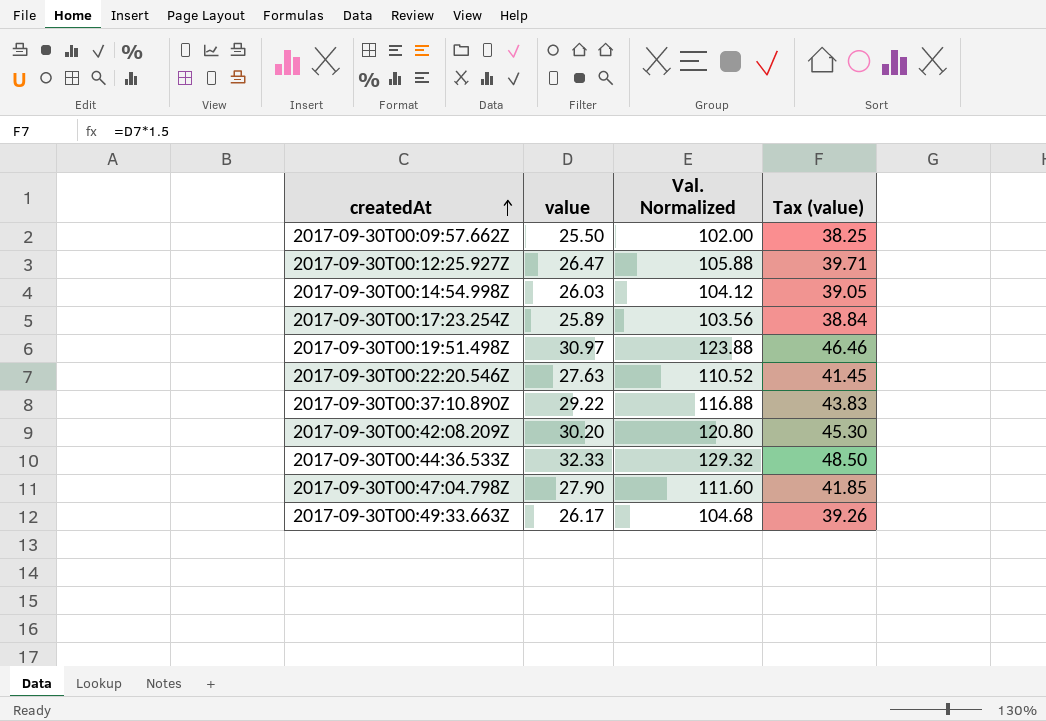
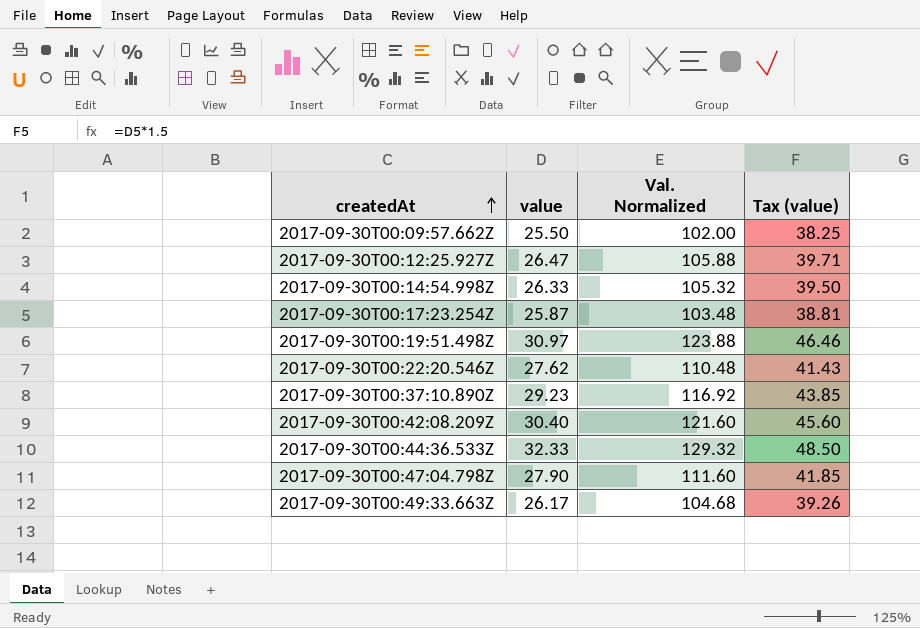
2017-09-30T00:14:54.998Z | value: 26.03 -> 26.33
2017-09-30T00:14:54.998Z | Val. Normalized: 104.12 -> 105.32
2017-09-30T00:14:54.998Z | Tax (value): 39.05 -> 39.50
2017-09-30T00:17:23.254Z | value: 25.89 -> 25.87
2017-09-30T00:17:23.254Z | Val. Normalized: 103.56 -> 103.48
2017-09-30T00:17:23.254Z | Tax (value): 38.84 -> 38.81
2017-09-30T00:22:20.546Z | value: 27.63 -> 27.62
2017-09-30T00:22:20.546Z | Val. Normalized: 110.52 -> 110.48
2017-09-30T00:22:20.546Z | Tax (value): 41.45 -> 41.43
2017-09-30T00:37:10.890Z | value: 29.22 -> 29.23
2017-09-30T00:37:10.890Z | Val. Normalized: 116.88 -> 116.92
2017-09-30T00:37:10.890Z | Tax (value): 43.83 -> 43.85
2017-09-30T00:42:08.209Z | value: 30.20 -> 30.40
2017-09-30T00:42:08.209Z | Val. Normalized: 120.80 -> 121.60
2017-09-30T00:42:08.209Z | Tax (value): 45.30 -> 45.60

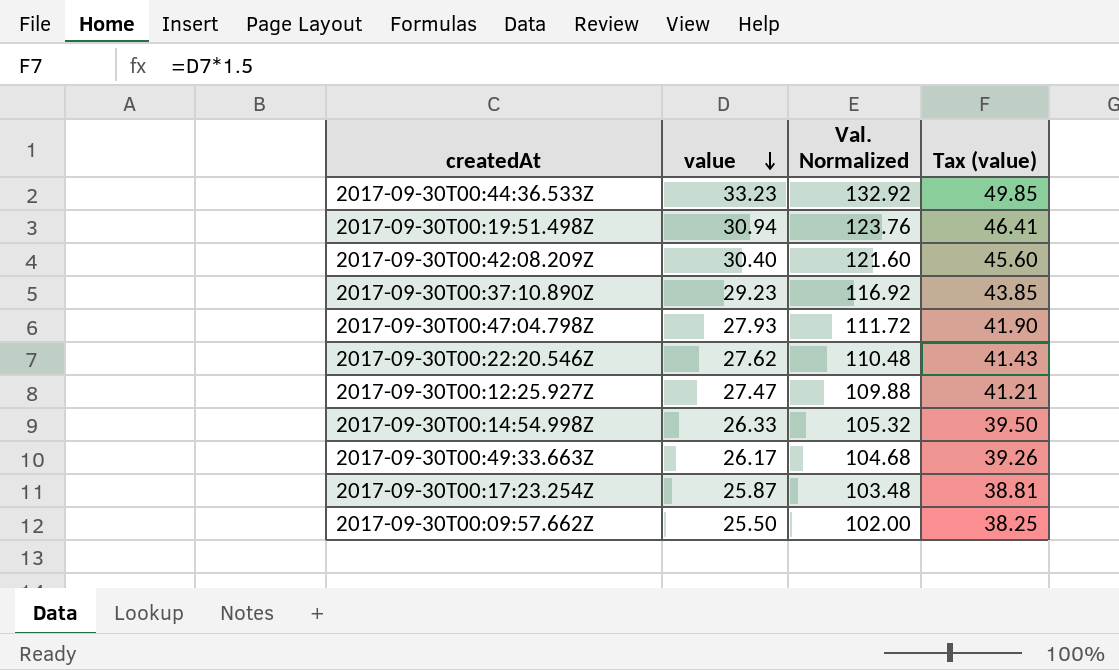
row order: createdAt ascending -> value descending
2017-09-30T00:44:36.533Z | value: 32.33 -> 33.23
2017-09-30T00:44:36.533Z | Val. Normalized: 129.32 -> 132.92
2017-09-30T00:44:36.533Z | Tax (value): 48.50 -> 49.85
2017-09-30T00:19:51.498Z | value: 30.97 -> 30.94
2017-09-30T00:19:51.498Z | Val. Normalized: 123.88 -> 123.76
2017-09-30T00:19:51.498Z | Tax (value): 46.46 -> 46.41
2017-09-30T00:47:04.798Z | value: 27.90 -> 27.93
2017-09-30T00:47:04.798Z | Val. Normalized: 111.60 -> 111.72
2017-09-30T00:47:04.798Z | Tax (value): 41.85 -> 41.90
2017-09-30T00:12:25.927Z | value: 26.47 -> 27.47
2017-09-30T00:12:25.927Z | Val. Normalized: 105.88 -> 109.88
2017-09-30T00:12:25.927Z | Tax (value): 39.71 -> 41.21

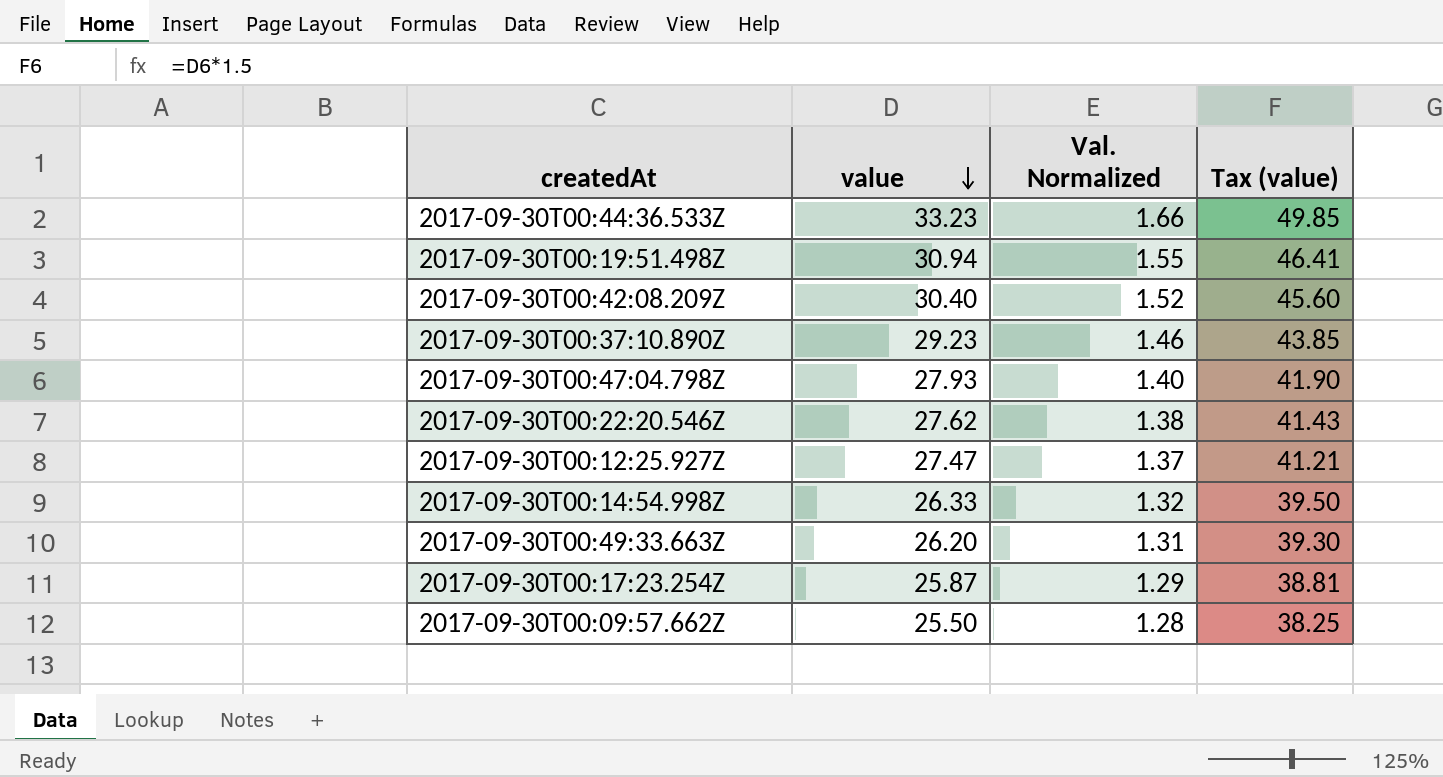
column Val. Normalized | formula: [value] * 4 -> [value] * 0.05
2017-09-30T00:49:33.663Z | value: 26.17 -> 26.20
2017-09-30T00:49:33.663Z | Tax (value): 39.26 -> 39.30

